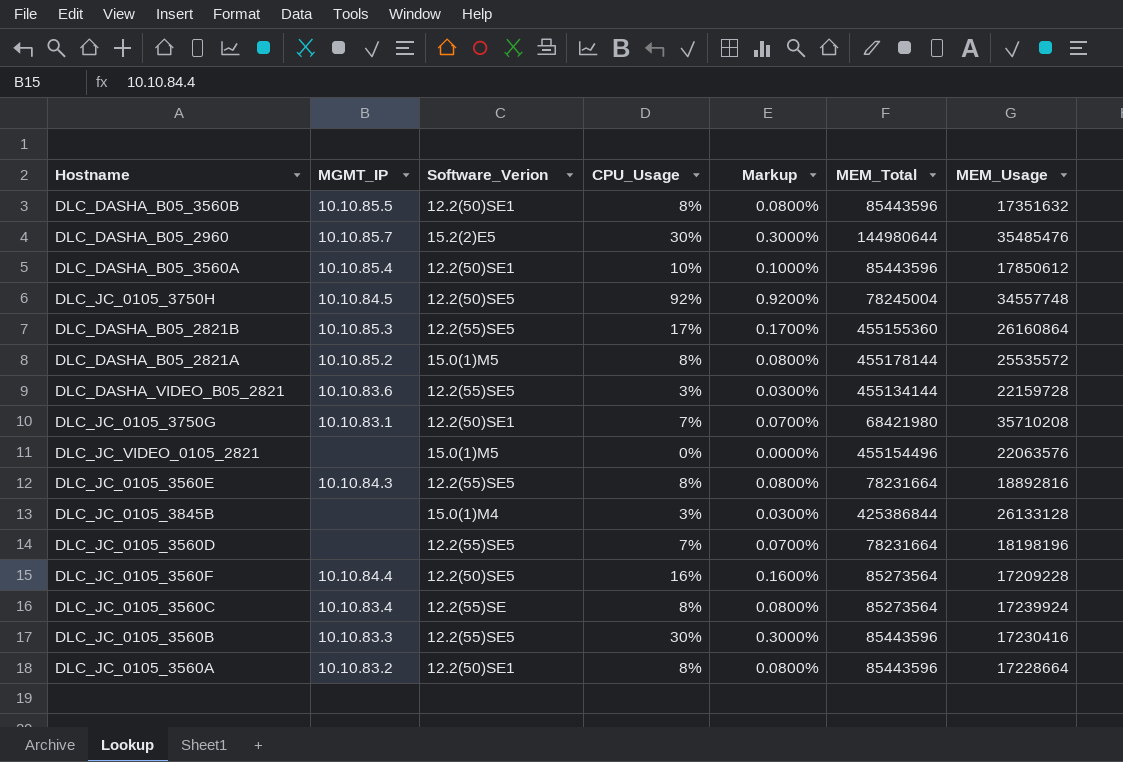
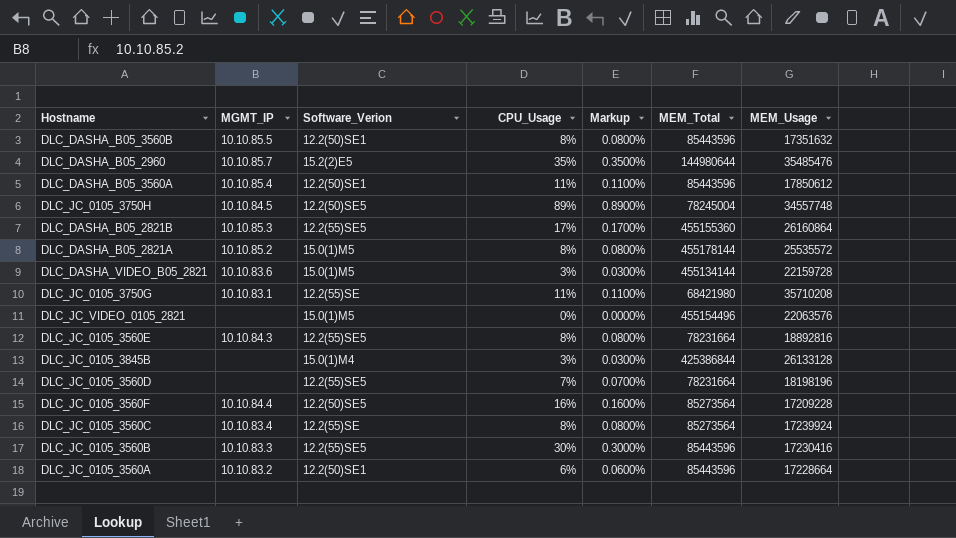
DLC_DASHA_B05_2960 | CPU_Usage: 30% -> 35%
DLC_DASHA_B05_2960 | Markup: 0.3000% -> 0.3500%
DLC_DASHA_B05_3560A | CPU_Usage: 10% -> 11%
DLC_DASHA_B05_3560A | Markup: 0.1000% -> 0.1100%
DLC_JC_0105_3750H | CPU_Usage: 92% -> 89%
DLC_JC_0105_3750H | Markup: 0.9200% -> 0.8900%
DLC_DASHA_VIDEO_B05_2821 | Software_Verion: 12.2(55)SE5 -> 15.0(1)M5
DLC_JC_0105_3750G | Software_Verion: 12.2(50)SE1 -> 12.2(55)SE
DLC_JC_0105_3750G | CPU_Usage: 7% -> 11%
DLC_JC_0105_3750G | Markup: 0.0700% -> 0.1100%
DLC_JC_0105_3560A | CPU_Usage: 8% -> 6%
DLC_JC_0105_3560A | Markup: 0.0800% -> 0.0600%

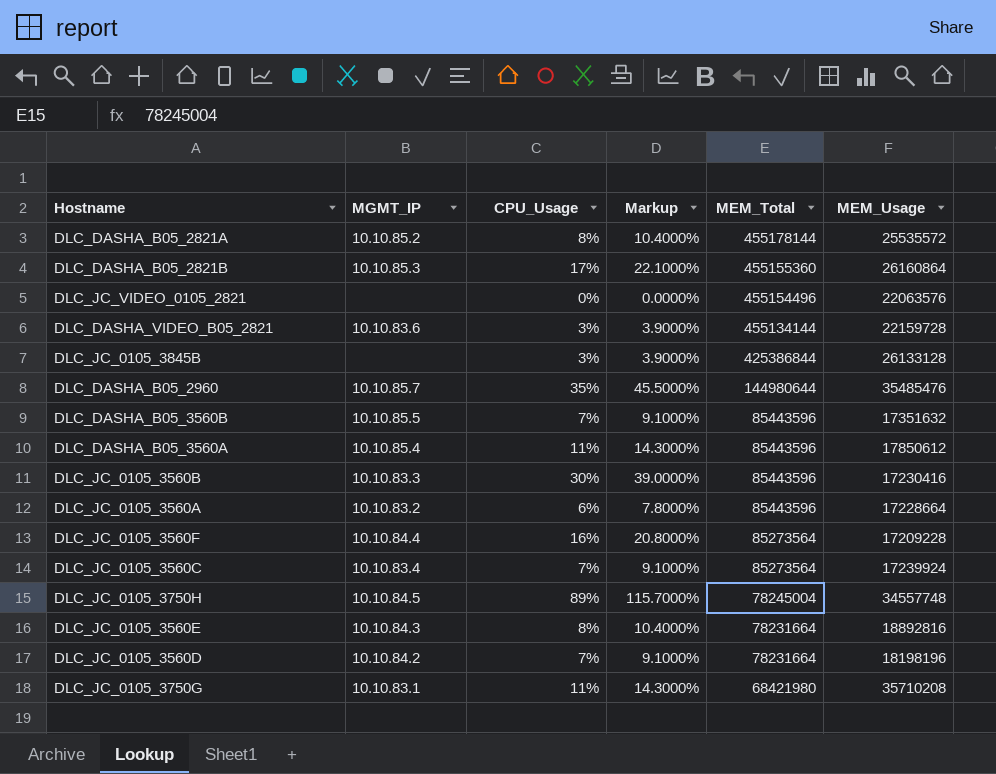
row order: none -> MEM_Total descending
column Software_Verion | position: 3 -> none
column Markup | formula: [CPU_Usage] * 0.01 -> [CPU_Usage] * 1.3
DLC_DASHA_B05_3560B | CPU_Usage: 8% -> 7%
DLC_JC_0105_3560C | CPU_Usage: 8% -> 7%
DLC_JC_0105_3560D | MGMT_IP: none -> 10.10.84.2

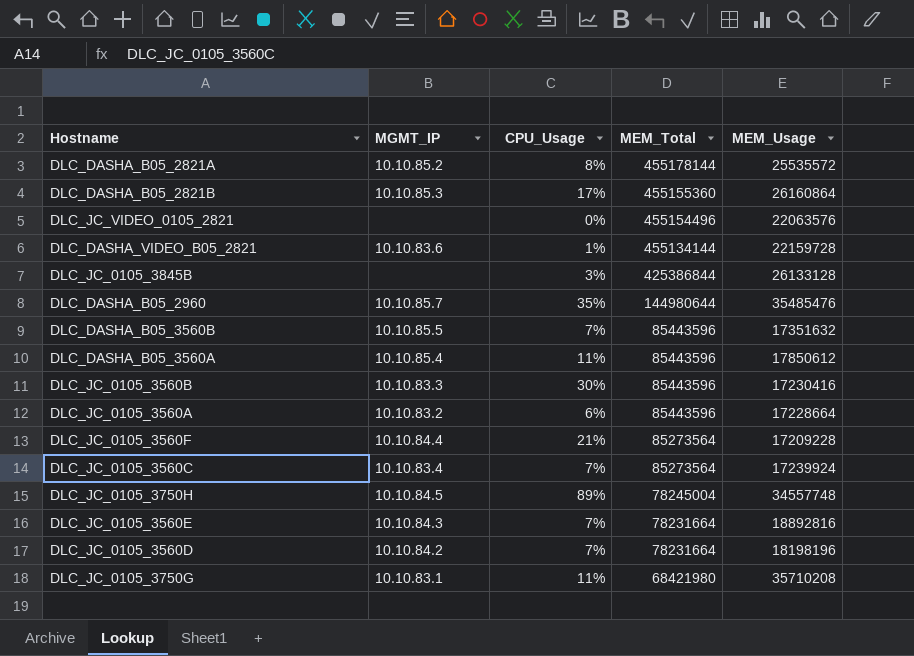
column Markup | formula: [CPU_Usage] * 1.3 -> none
DLC_DASHA_VIDEO_B05_2821 | CPU_Usage: 3% -> 1%
DLC_JC_0105_3560F | CPU_Usage: 16% -> 21%
DLC_JC_0105_3560E | CPU_Usage: 8% -> 7%

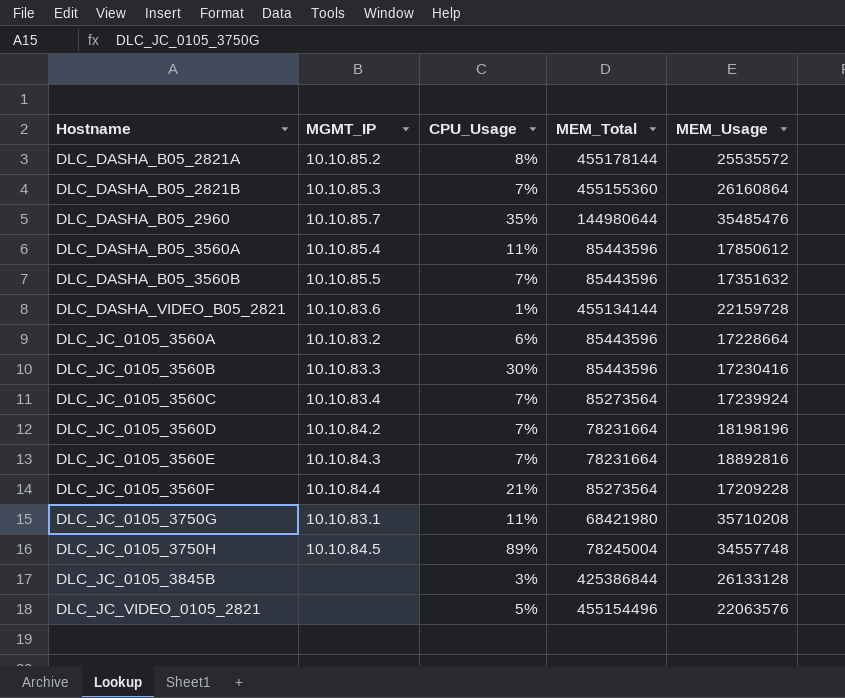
row order: MEM_Total descending -> Hostname ascending
DLC_DASHA_B05_2821B | CPU_Usage: 17% -> 7%
DLC_JC_VIDEO_0105_2821 | CPU_Usage: 0% -> 5%

